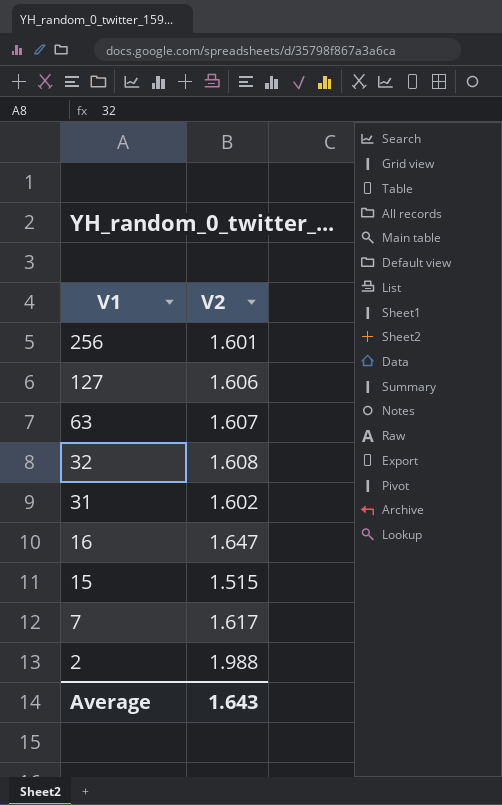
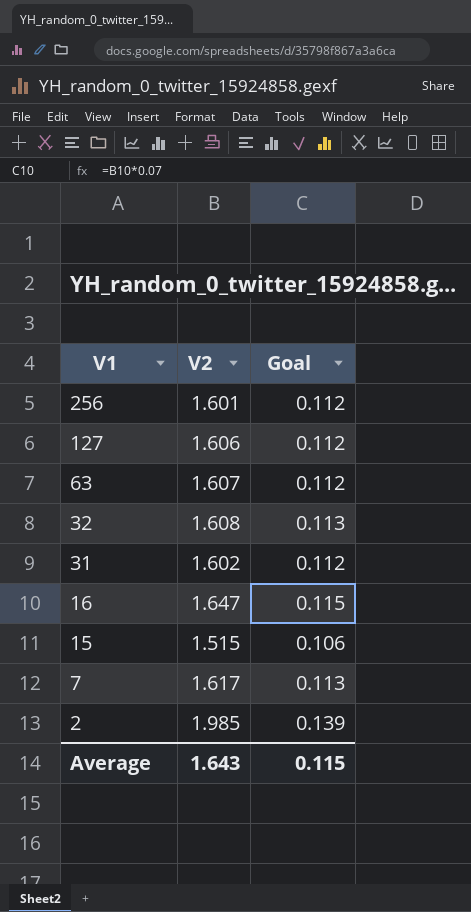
column Goal | formula: none -> [V2] * 0.07
2 | V2: 1.988 -> 1.985

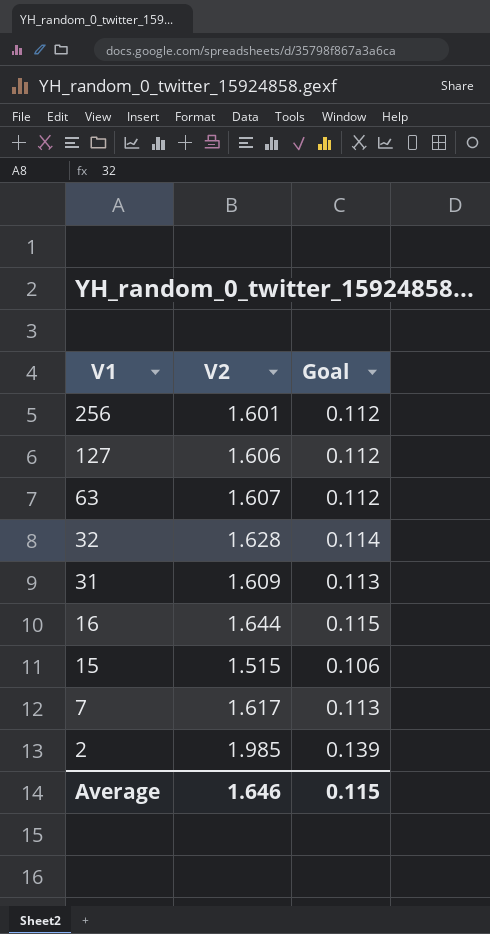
32 | V2: 1.608 -> 1.628
32 | Goal: 0.113 -> 0.114
31 | V2: 1.602 -> 1.609
31 | Goal: 0.112 -> 0.113
16 | V2: 1.647 -> 1.644
Average | V2: 1.643 -> 1.646

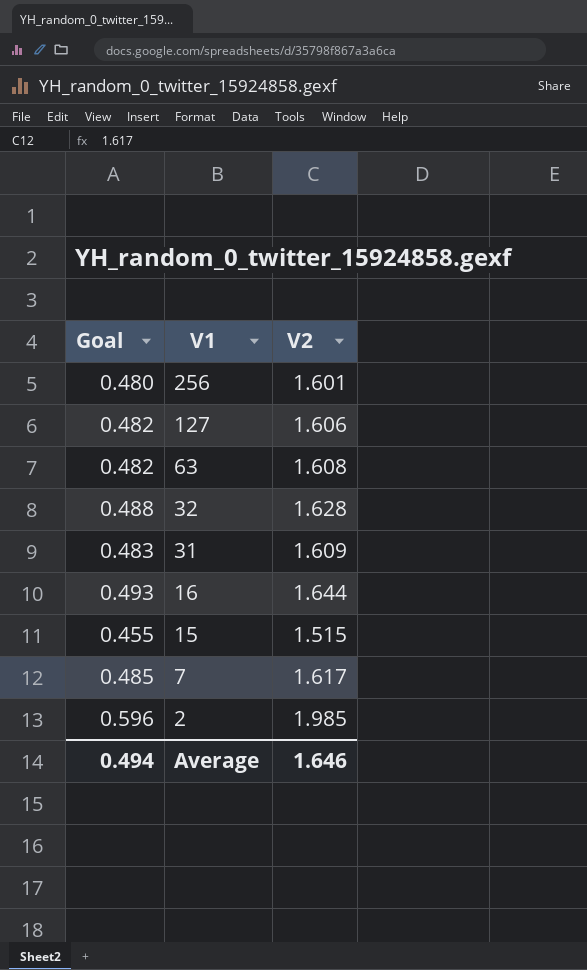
column Goal | formula: [V2] * 0.07 -> [V2] * 0.3
column Goal | position: 3 -> 1
63 | V2: 1.607 -> 1.608
Average | Goal: 0.115 -> 0.494

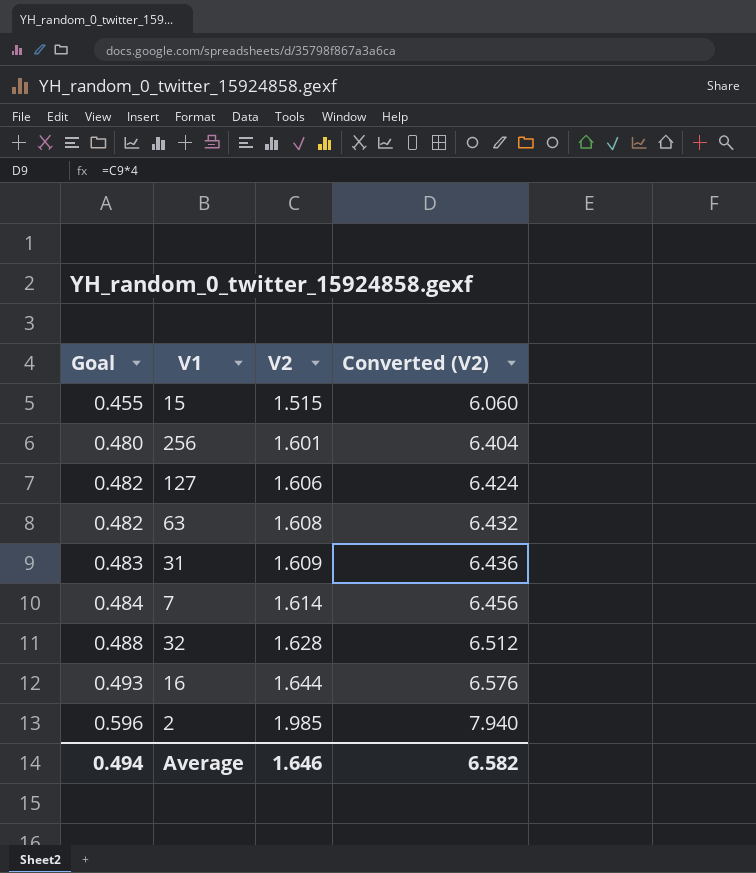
row order: V1 descending -> Goal ascending
column Converted (V2) | formula: none -> [V2] * 4
7 | Goal: 0.485 -> 0.484
7 | V2: 1.617 -> 1.614

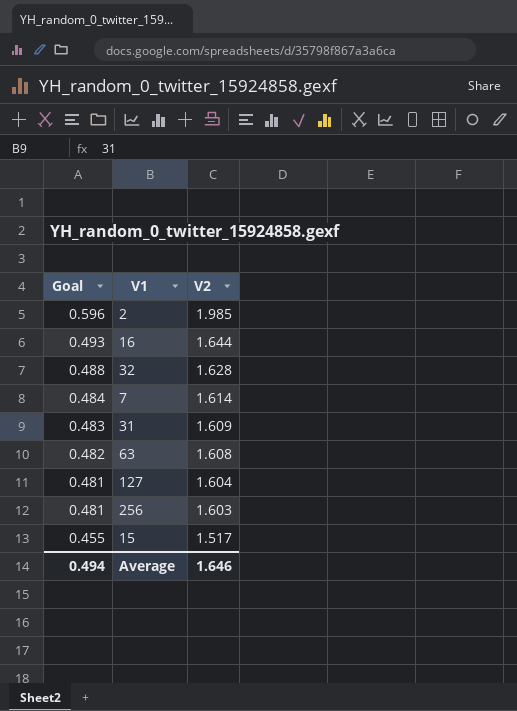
row order: Goal ascending -> Goal descending
column Converted (V2) | formula: [V2] * 4 -> none
127 | Goal: 0.482 -> 0.481
127 | V2: 1.606 -> 1.604
256 | Goal: 0.480 -> 0.481
256 | V2: 1.601 -> 1.603
15 | V2: 1.515 -> 1.517

